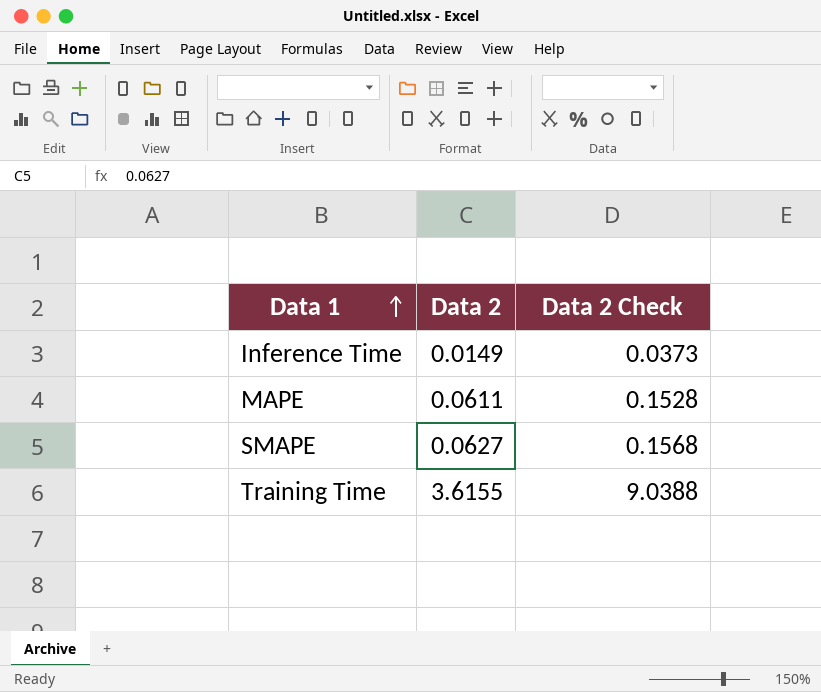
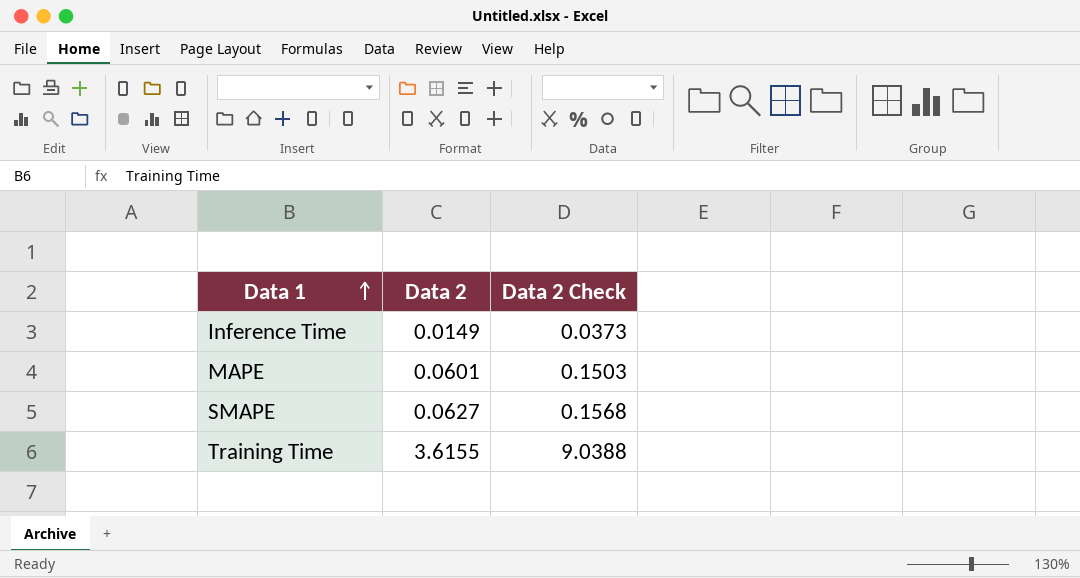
MAPE | Data 2: 0.0611 -> 0.0601
MAPE | Data 2 Check: 0.1528 -> 0.1503

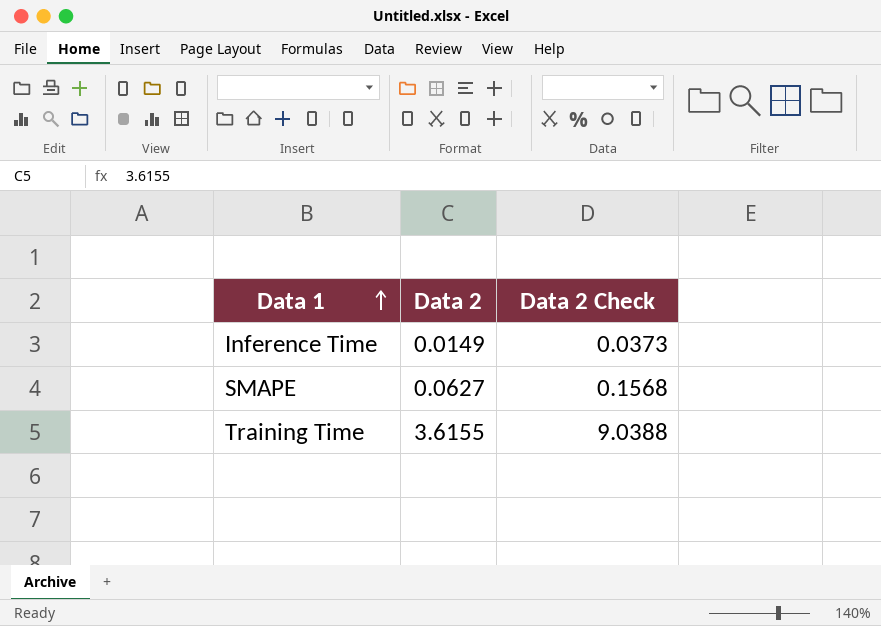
row MAPE: 0.0601 | 0.1503 -> none

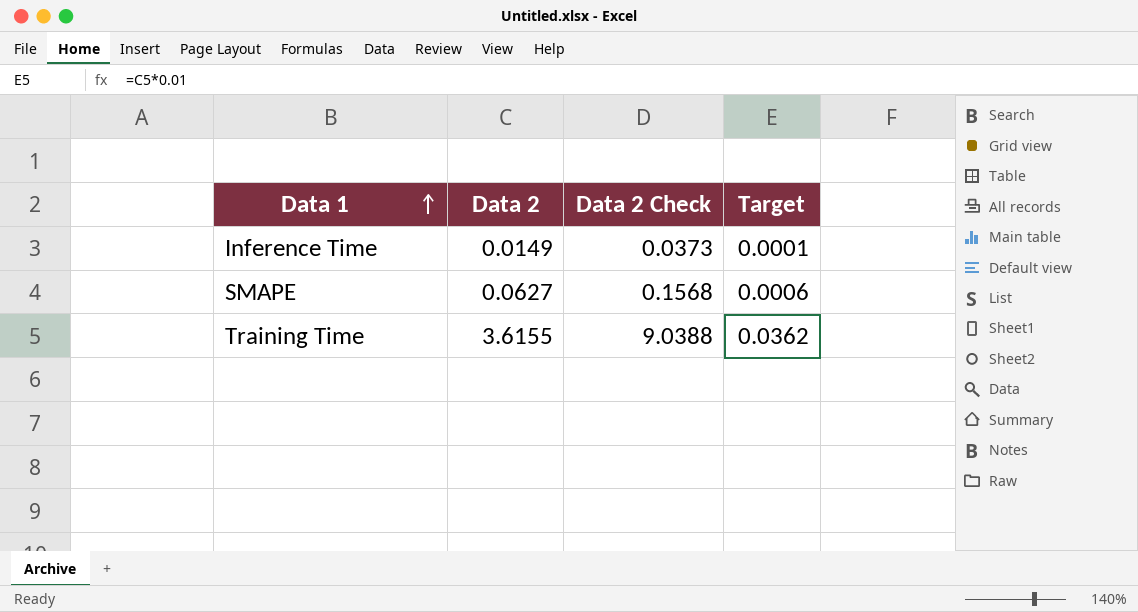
column Target | formula: none -> [Data 2] * 0.01

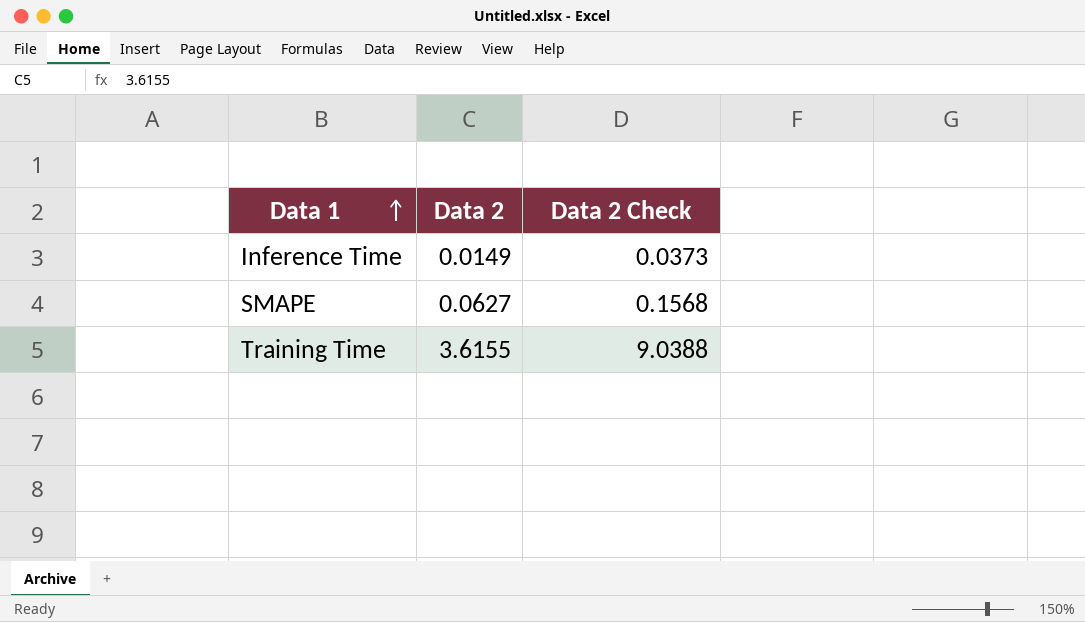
column Target | formula: [Data 2] * 0.01 -> none

